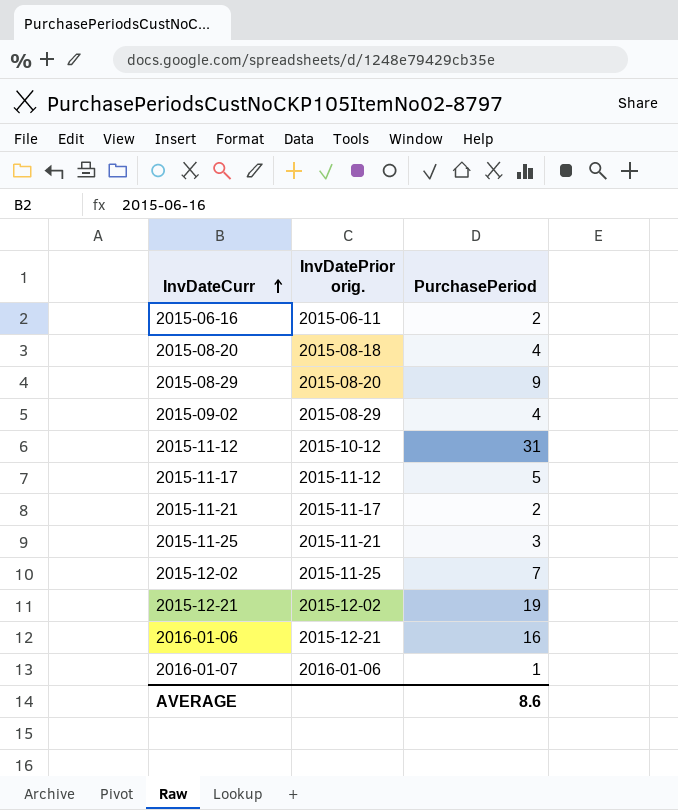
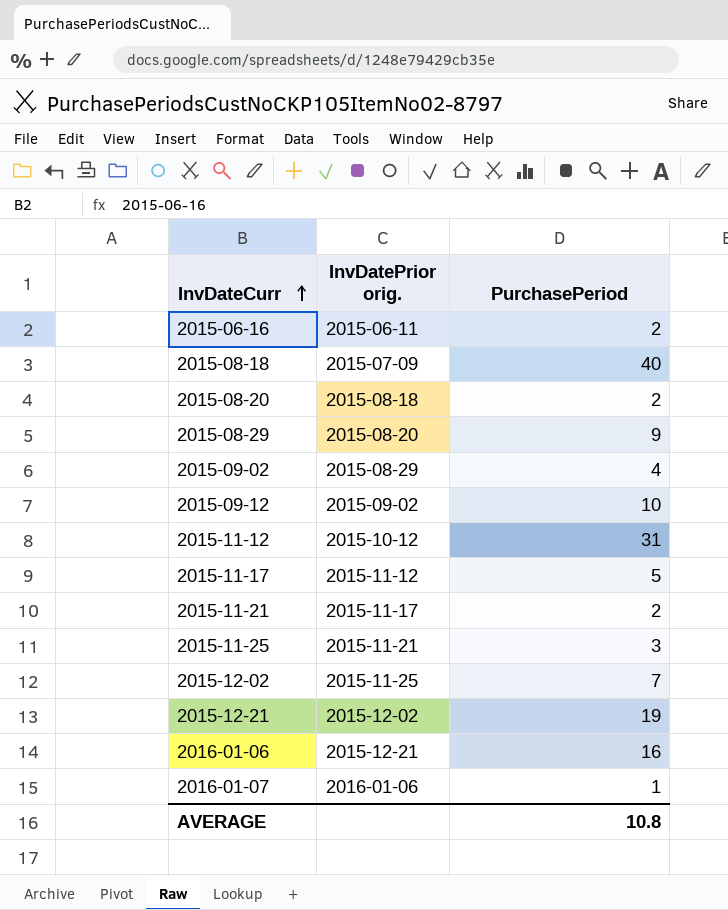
row 2015-08-18: none -> 2015-07-09 | 40
2015-08-20 | PurchasePeriod: 4 -> 2
row 2015-09-12: none -> 2015-09-02 | 10
AVERAGE | PurchasePeriod: 8.6 -> 10.8

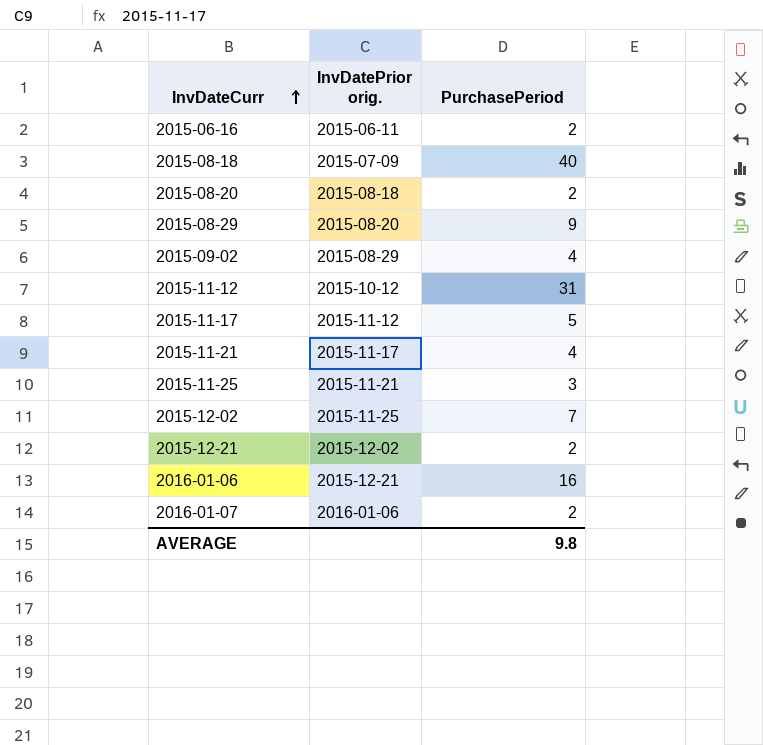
row 2015-09-12: 2015-09-02 | 10 -> none
2015-11-21 | PurchasePeriod: 2 -> 4
2015-12-21 | PurchasePeriod: 19 -> 2
2016-01-07 | PurchasePeriod: 1 -> 2
AVERAGE | PurchasePeriod: 10.8 -> 9.8

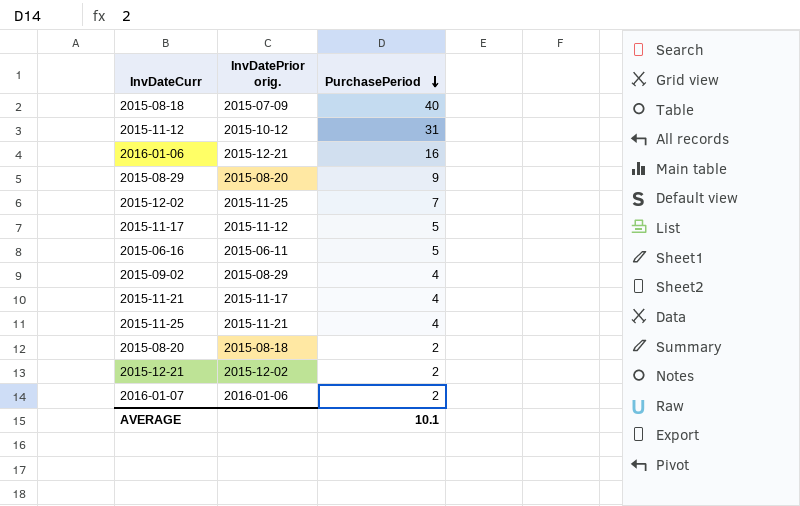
row order: InvDateCurr ascending -> PurchasePeriod descending
2015-06-16 | PurchasePeriod: 2 -> 5
2015-11-25 | PurchasePeriod: 3 -> 4
AVERAGE | PurchasePeriod: 9.8 -> 10.1

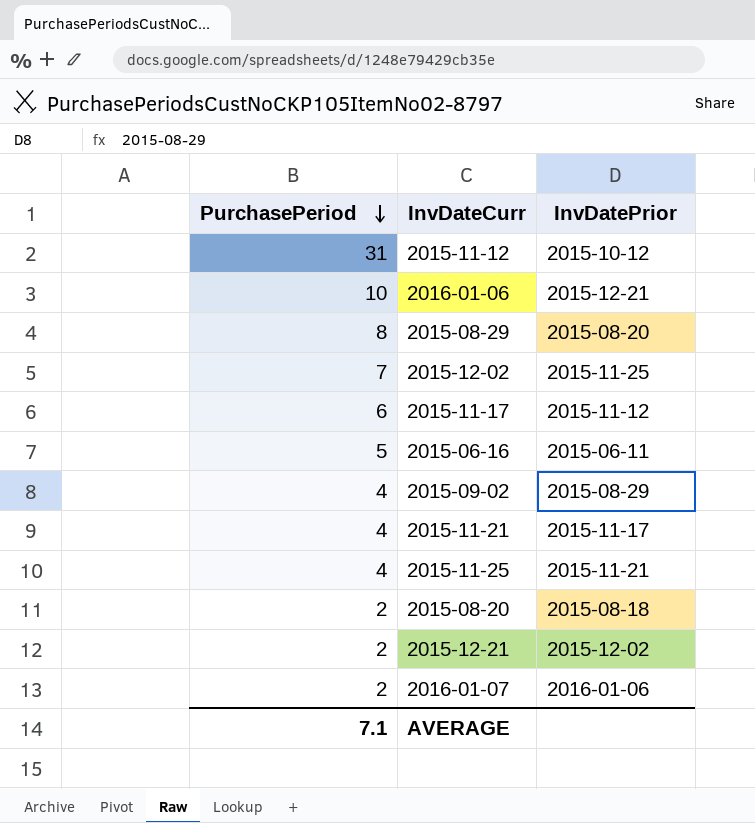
column PurchasePeriod | position: 3 -> 1
column name: InvDatePrior orig. -> InvDatePrior
row 2015-08-18: 2015-07-09 | 40 -> none
2016-01-06 | PurchasePeriod: 16 -> 10
2015-08-29 | PurchasePeriod: 9 -> 8
2015-11-17 | PurchasePeriod: 5 -> 6
AVERAGE | PurchasePeriod: 10.1 -> 7.1

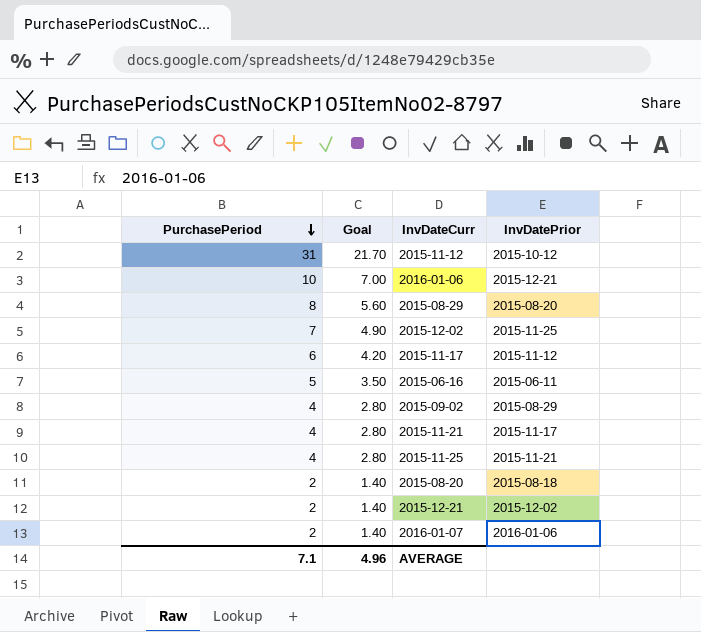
column Goal | formula: none -> [PurchasePeriod] * 0.7

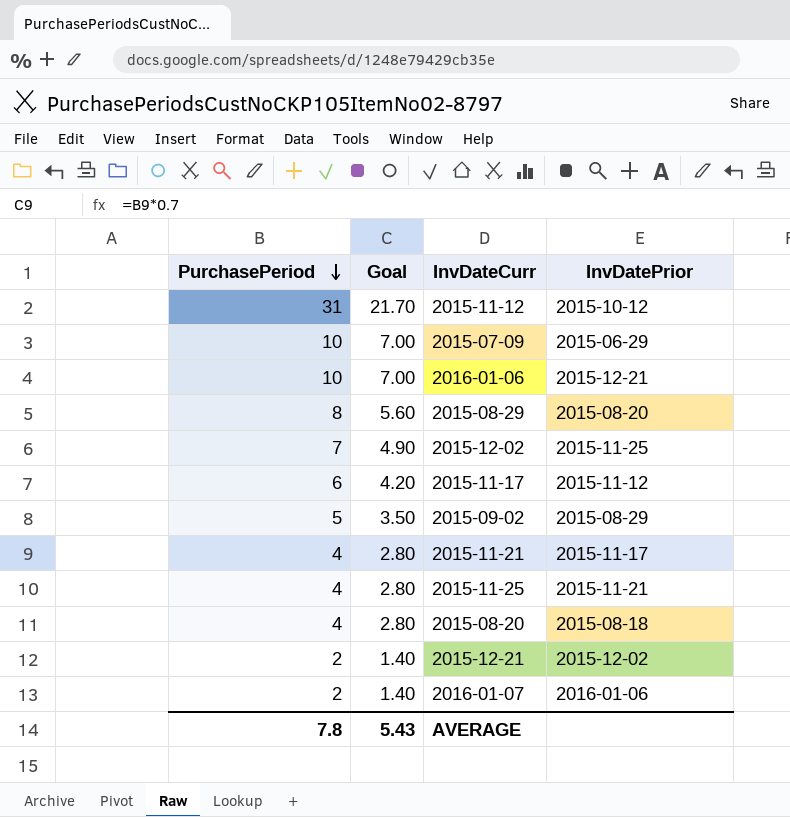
row 2015-06-16: 5 | 3.50 | 2015-06-11 -> none
row 2015-07-09: none -> 10 | 7.00 | 2015-06-29
2015-09-02 | PurchasePeriod: 4 -> 5
2015-09-02 | Goal: 2.80 -> 3.50
2015-08-20 | PurchasePeriod: 2 -> 4
2015-08-20 | Goal: 1.40 -> 2.80
AVERAGE | PurchasePeriod: 7.1 -> 7.8
AVERAGE | Goal: 4.96 -> 5.43

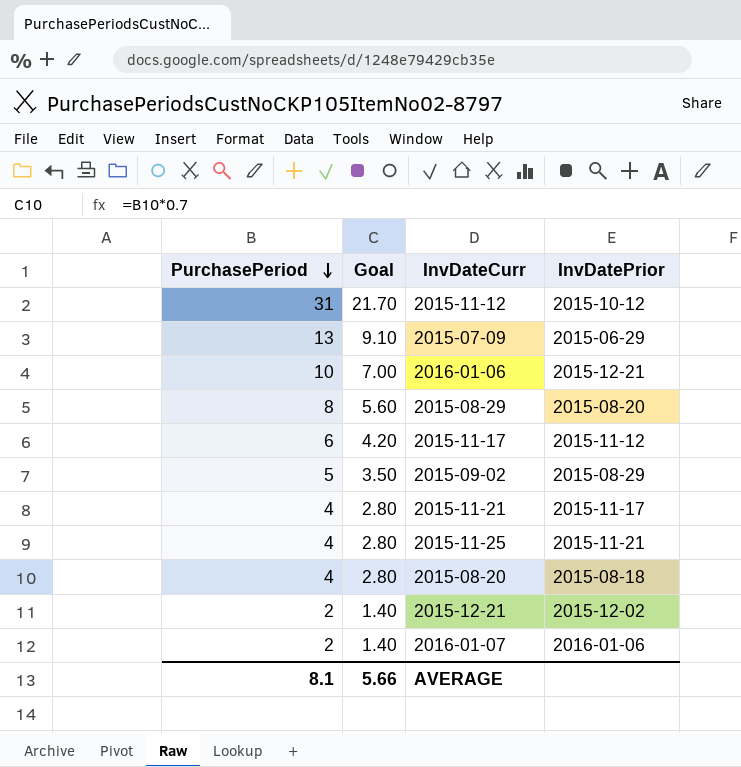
row 2015-12-02: 7 | 4.90 | 2015-11-25 -> none
2015-07-09 | PurchasePeriod: 10 -> 13
2015-07-09 | Goal: 7.00 -> 9.10
AVERAGE | PurchasePeriod: 7.8 -> 8.1
AVERAGE | Goal: 5.43 -> 5.66

